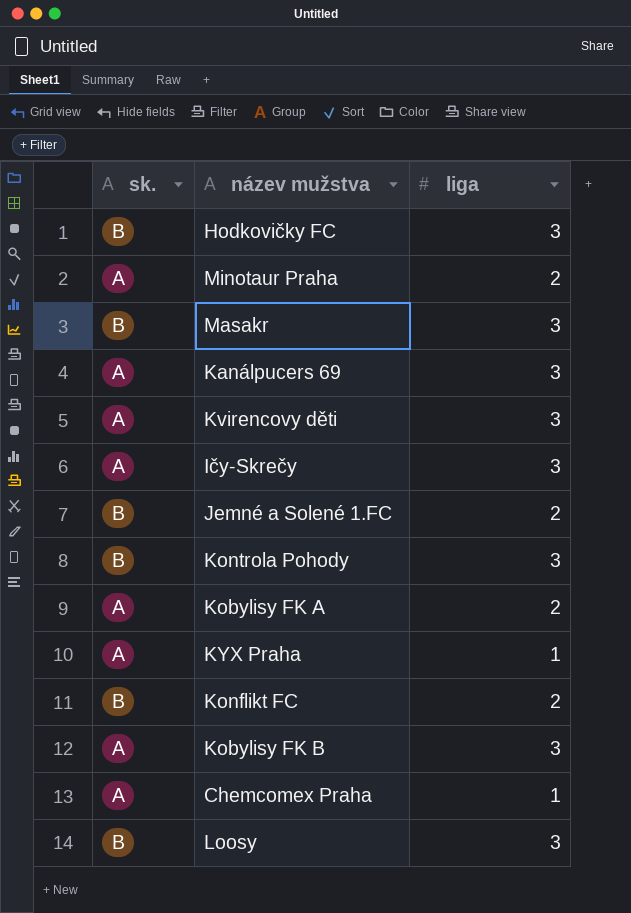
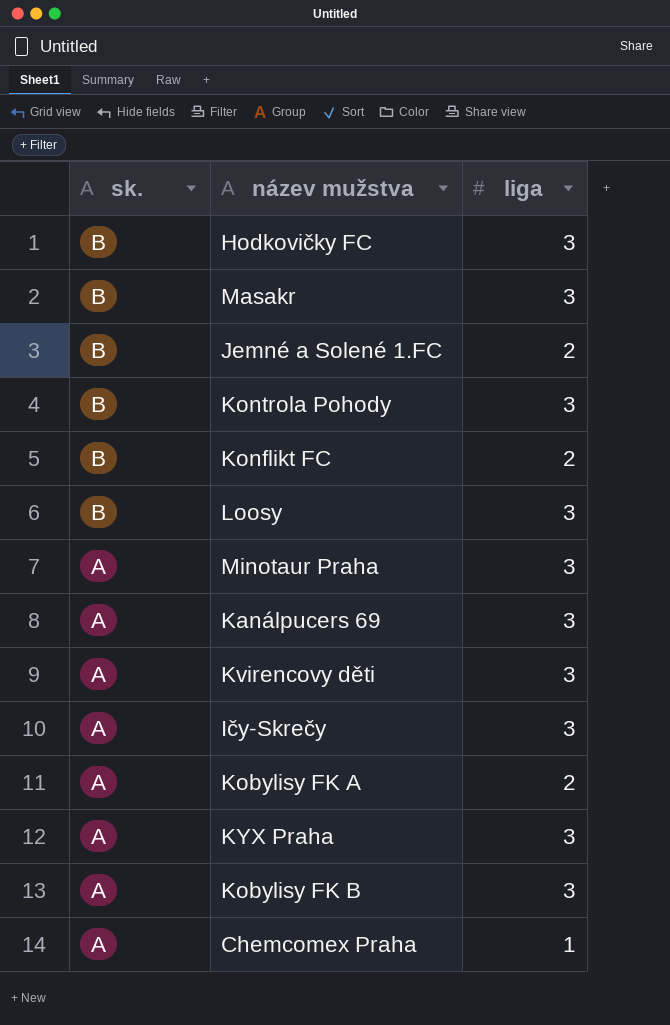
row order: none -> sk. descending
Minotaur Praha | liga: 2 -> 3
KYX Praha | liga: 1 -> 3

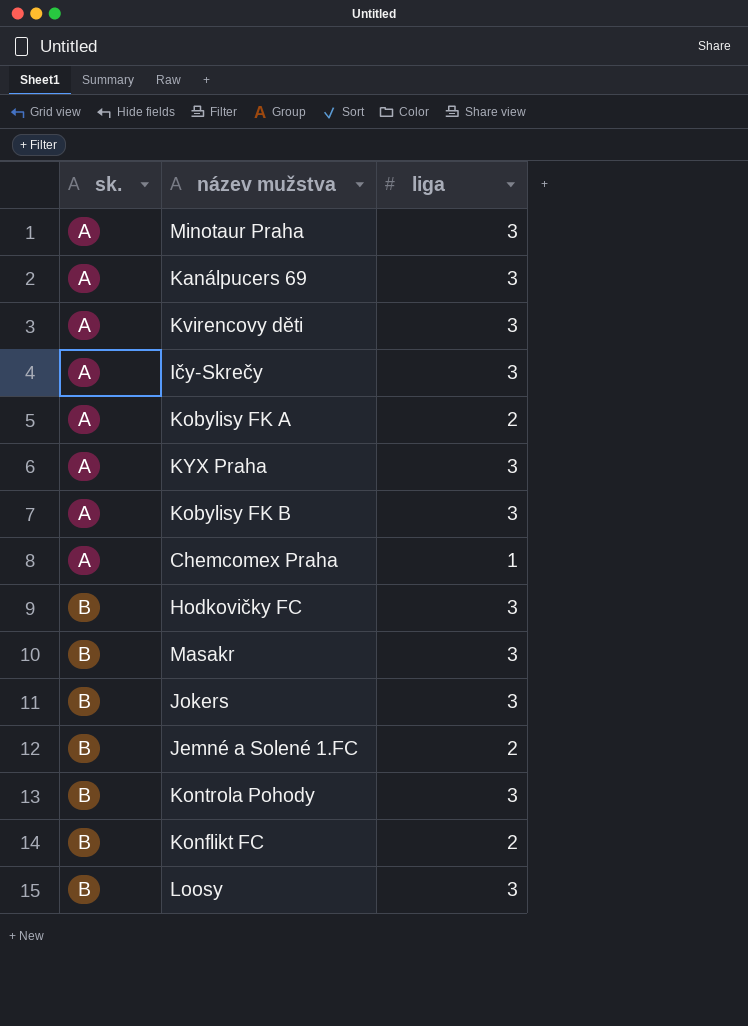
row order: sk. descending -> sk. ascending
row Jokers: none -> B | 3

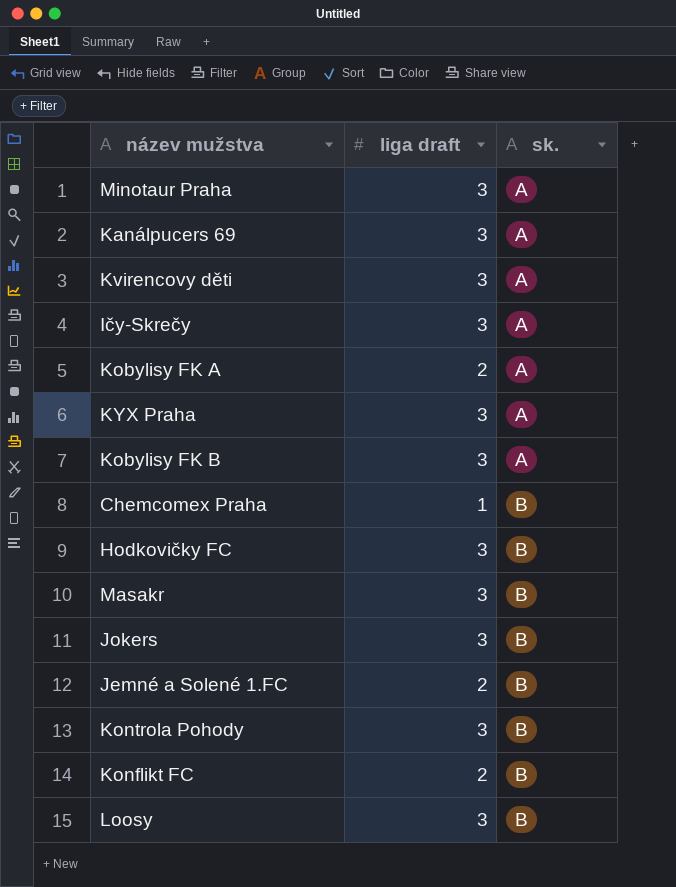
column name: liga -> liga draft
column sk. | position: 1 -> 3
Chemcomex Praha | sk.: A -> B

